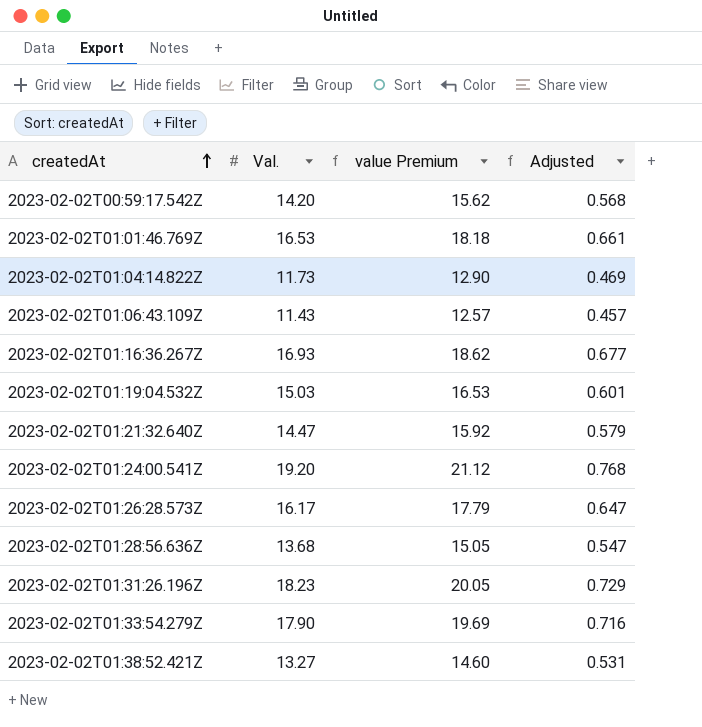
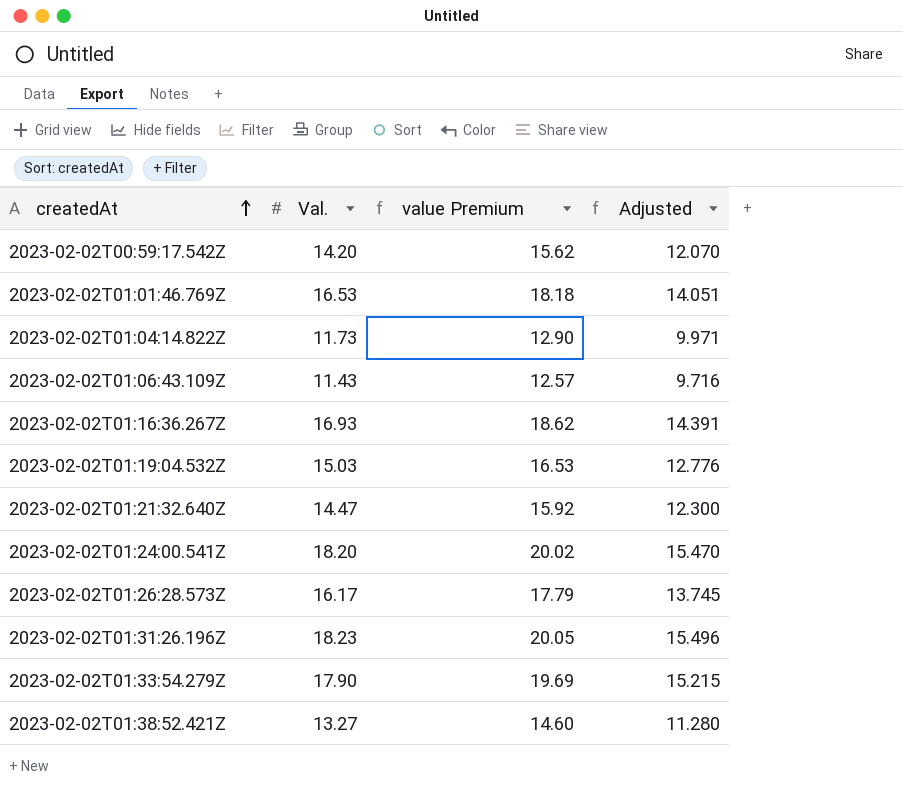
column Adjusted | formula: [Val.] * 0.04 -> [Val.] * 0.85
row 2023-02-02T01:28:56.636Z: 13.68 | 15.05 | 0.547 -> none
2023-02-02T01:24:00.541Z | Val.: 19.20 -> 18.20
2023-02-02T01:24:00.541Z | value Premium: 21.12 -> 20.02

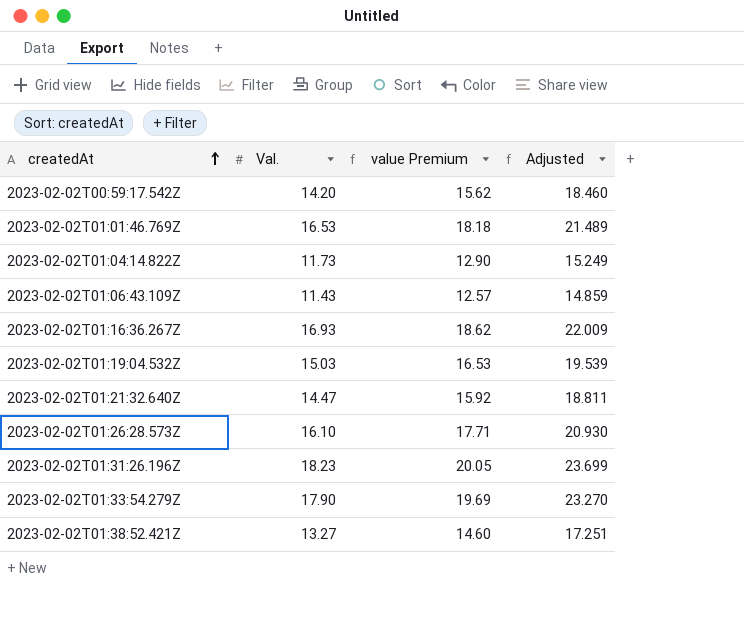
column Adjusted | formula: [Val.] * 0.85 -> [Val.] * 1.3
row 2023-02-02T01:24:00.541Z: 18.20 | 20.02 | 15.470 -> none
2023-02-02T01:26:28.573Z | Val.: 16.17 -> 16.10
2023-02-02T01:26:28.573Z | value Premium: 17.79 -> 17.71

